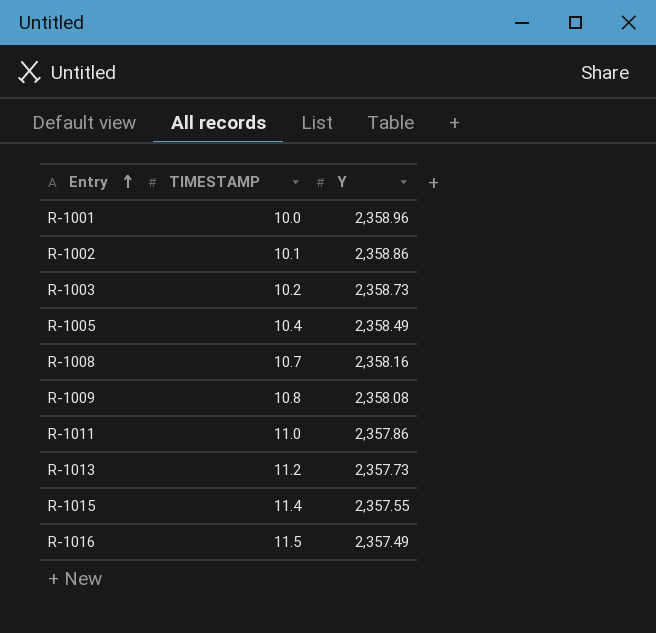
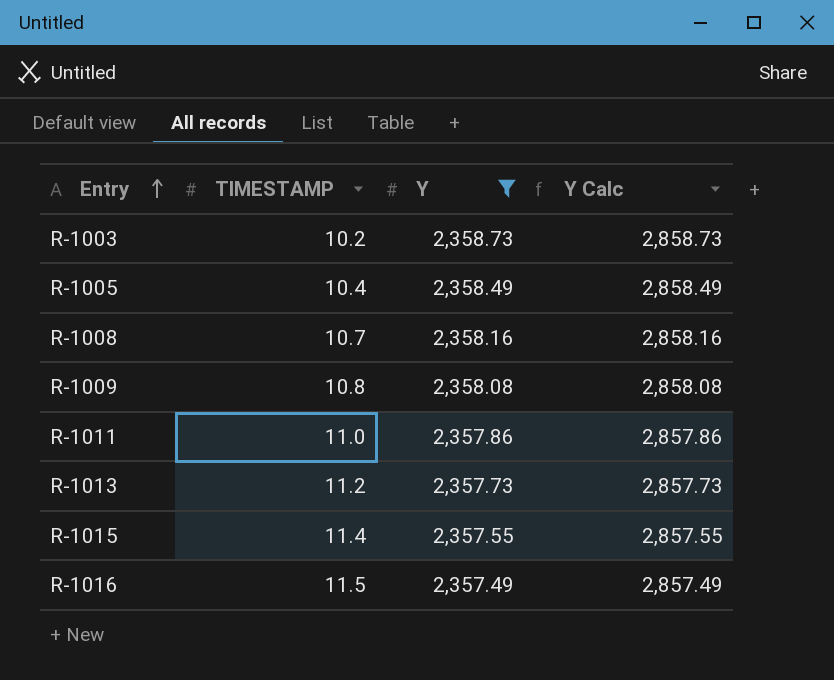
filter: none -> Y <= 2,358.73
column Y Calc | formula: none -> [Y] + 500

